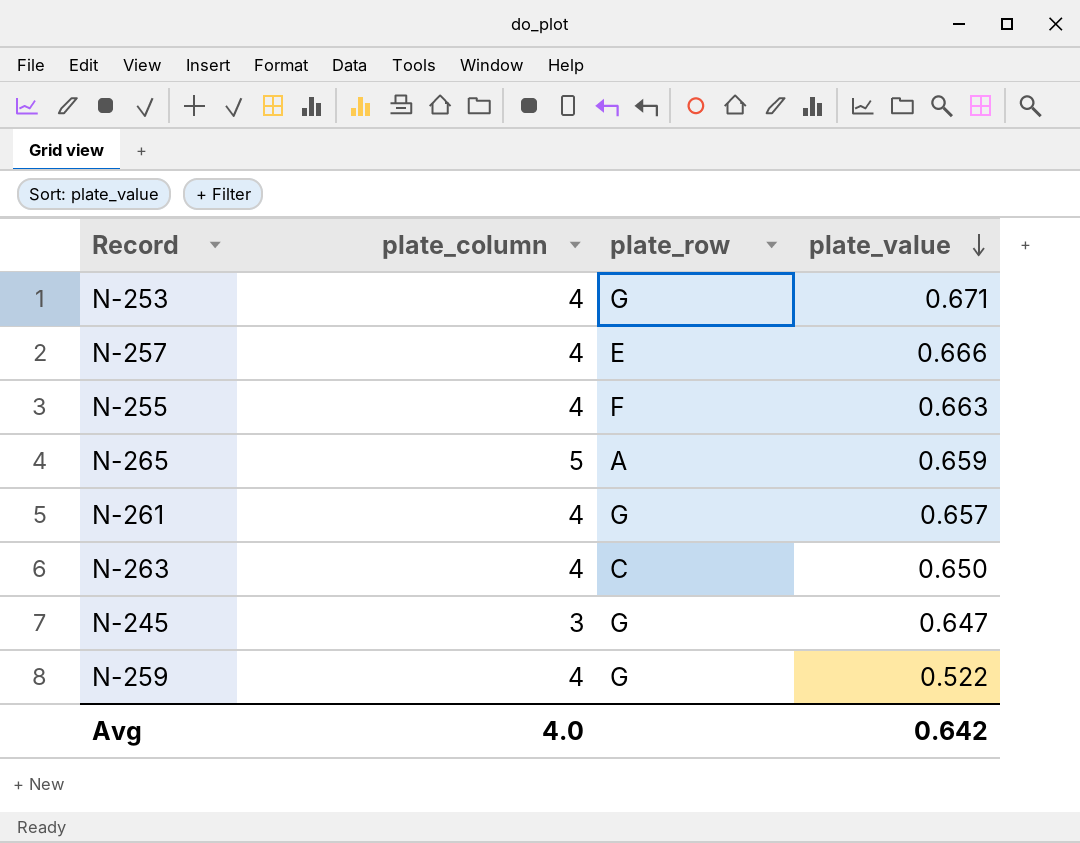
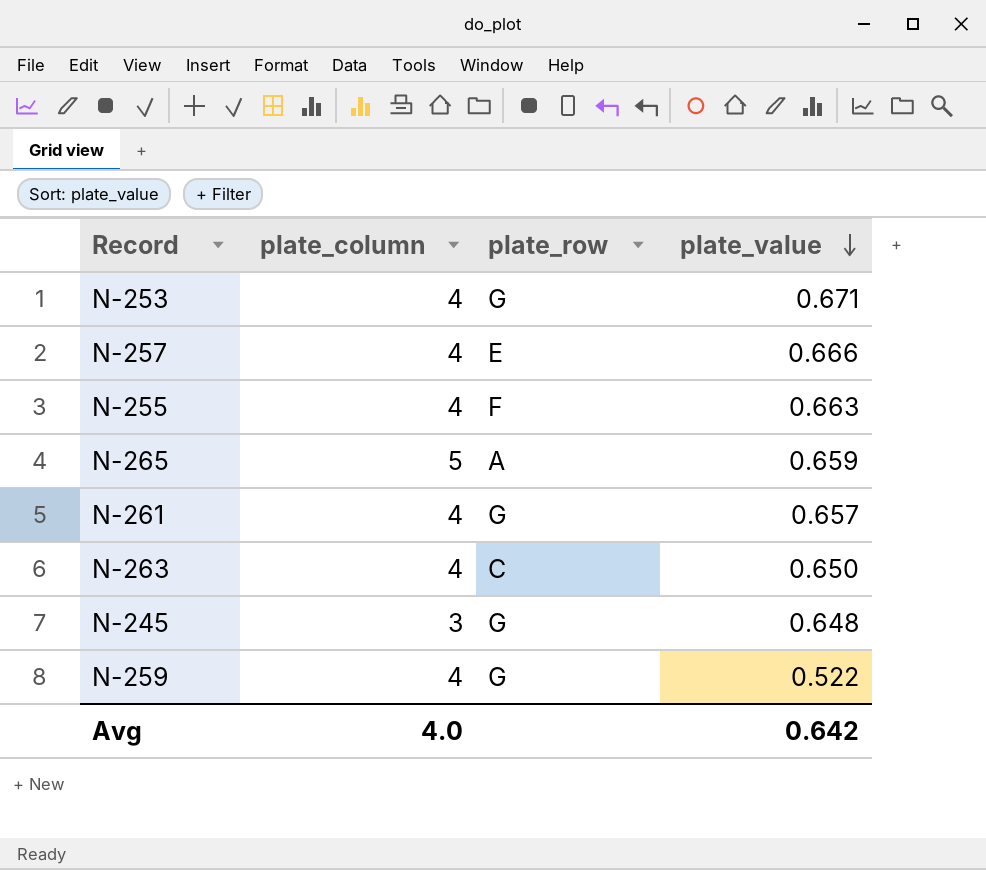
N-245 | plate_value: 0.647 -> 0.648

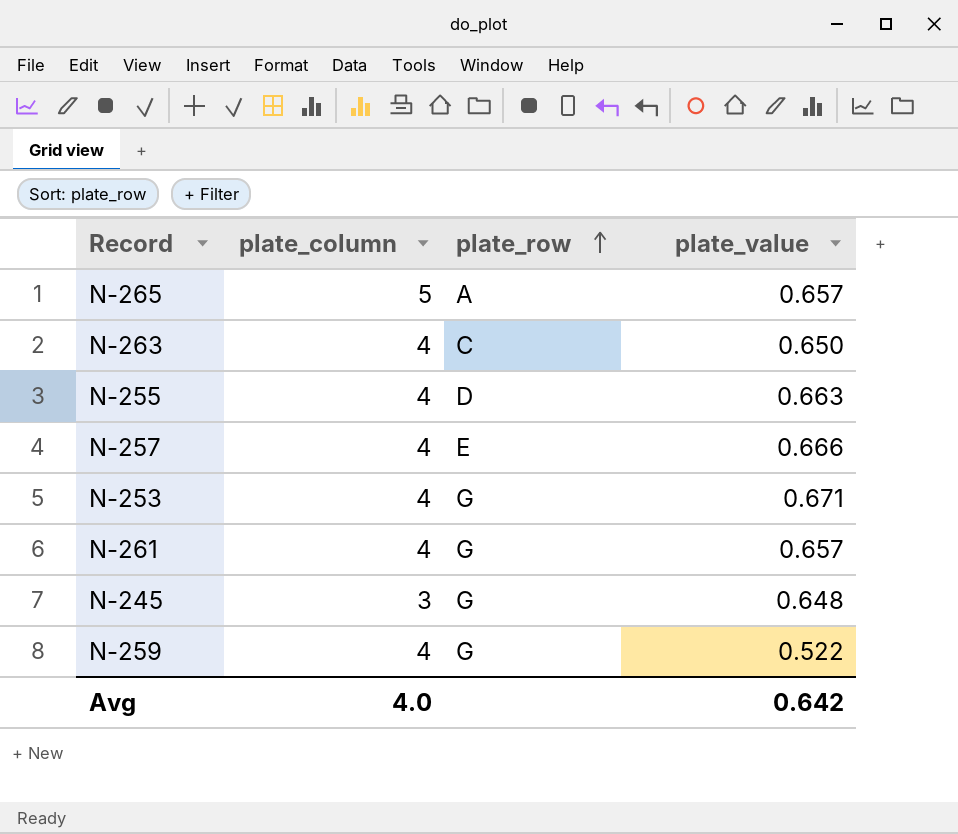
row order: plate_value descending -> plate_row ascending
N-265 | plate_value: 0.659 -> 0.657
N-255 | plate_row: F -> D

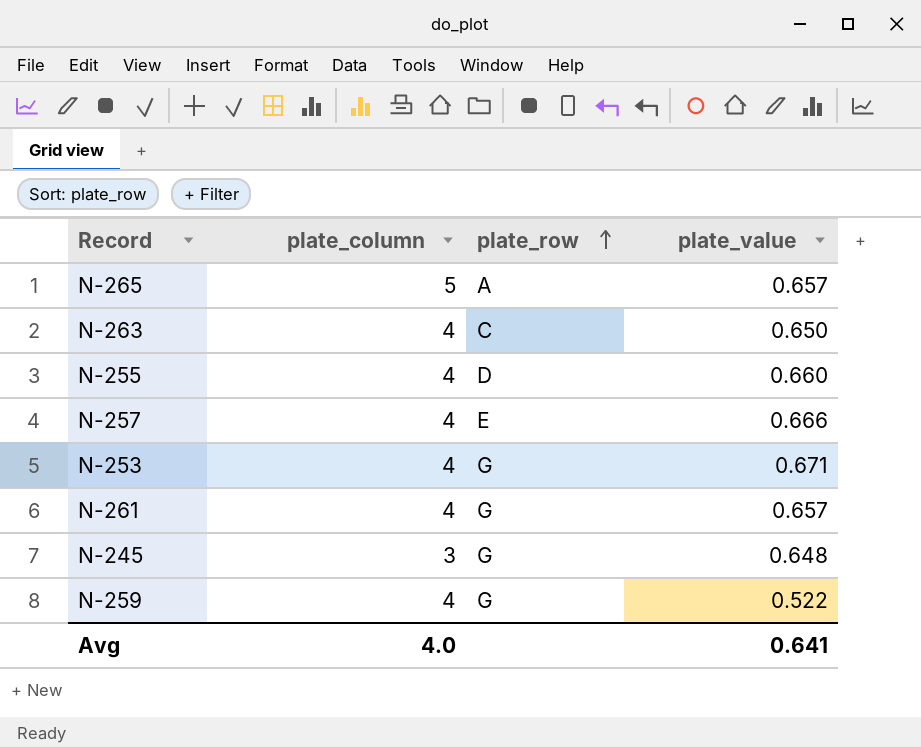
N-255 | plate_value: 0.663 -> 0.660
Avg | plate_value: 0.642 -> 0.641

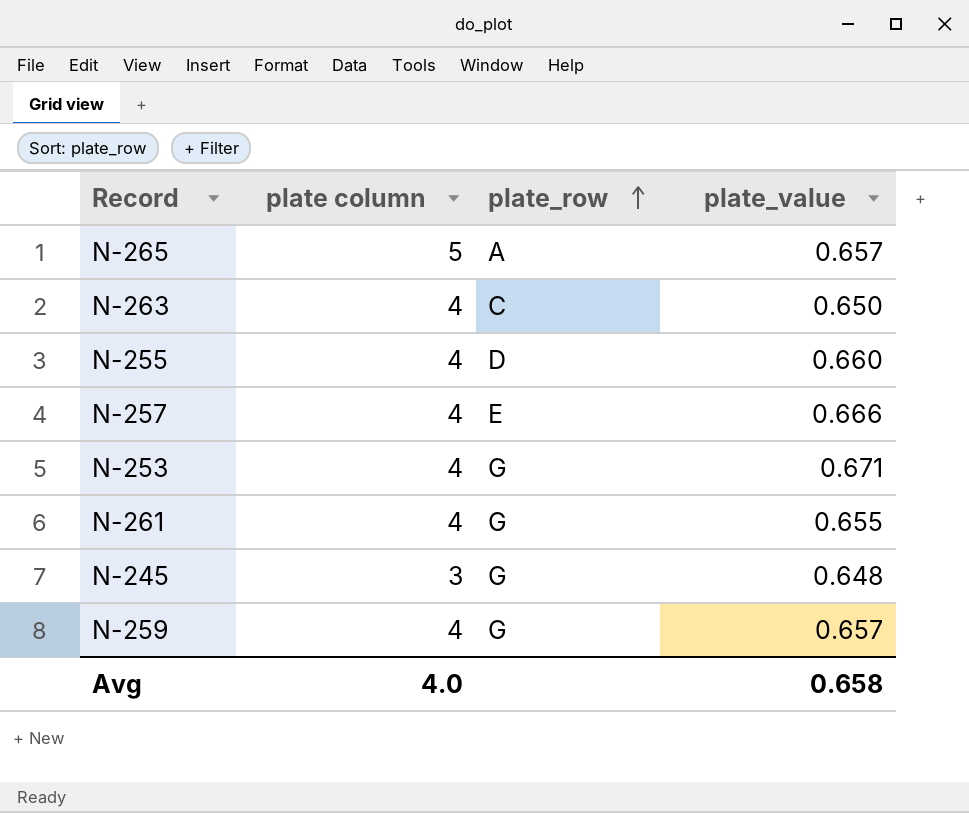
column name: plate_column -> plate column
N-261 | plate_value: 0.657 -> 0.655
N-259 | plate_value: 0.522 -> 0.657
Avg | plate_value: 0.641 -> 0.658

